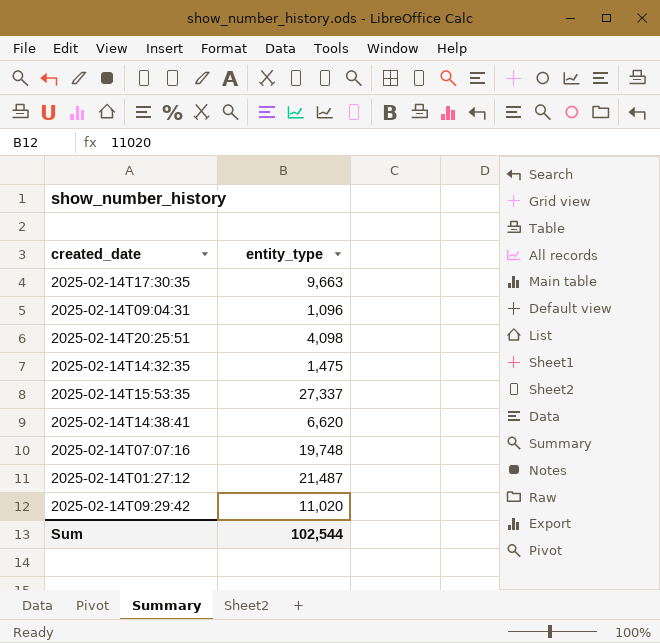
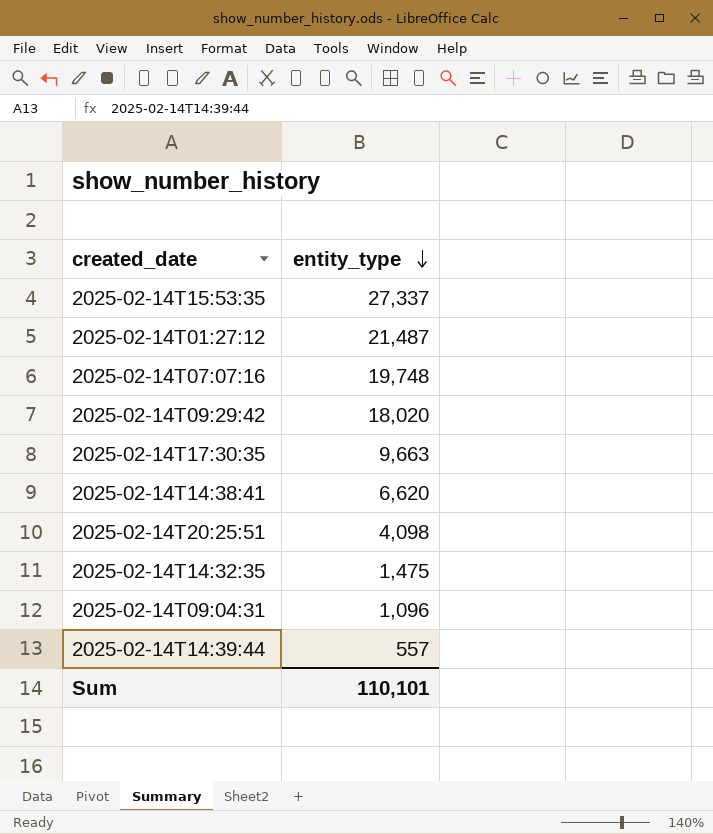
row order: none -> entity_type descending
2025-02-14T09:29:42 | entity_type: 11,020 -> 18,020
row 2025-02-14T14:39:44: none -> 557
Sum | entity_type: 102,544 -> 110,101

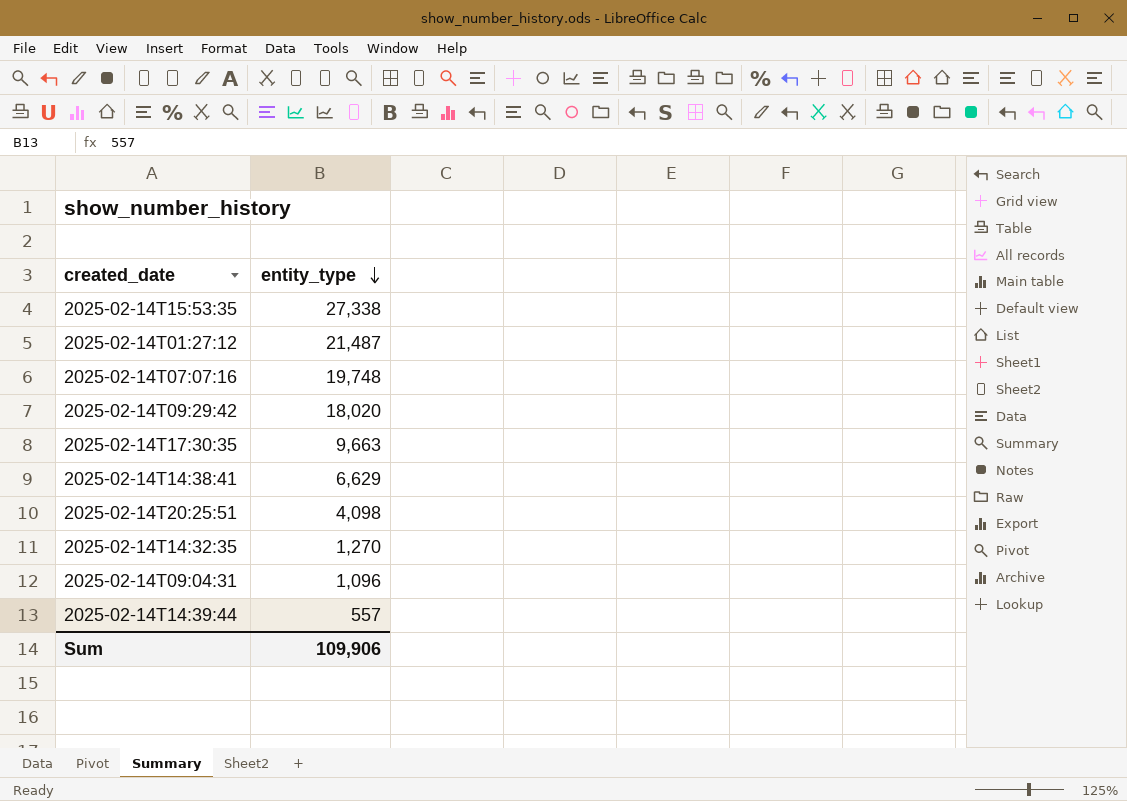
2025-02-14T15:53:35 | entity_type: 27,337 -> 27,338
2025-02-14T14:38:41 | entity_type: 6,620 -> 6,629
2025-02-14T14:32:35 | entity_type: 1,475 -> 1,270
Sum | entity_type: 110,101 -> 109,906

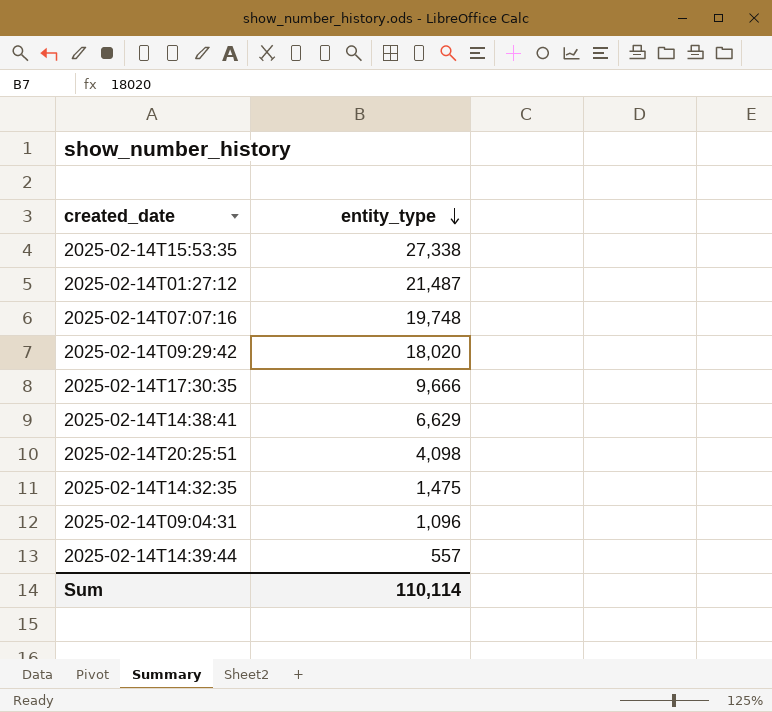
2025-02-14T17:30:35 | entity_type: 9,663 -> 9,666
2025-02-14T14:32:35 | entity_type: 1,270 -> 1,475
Sum | entity_type: 109,906 -> 110,114

